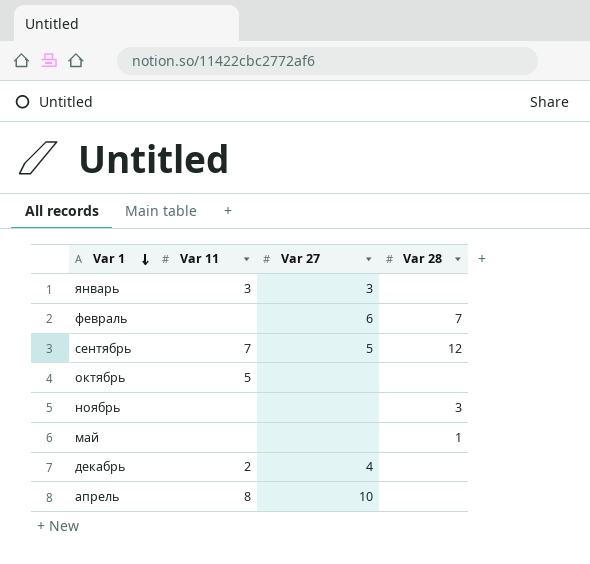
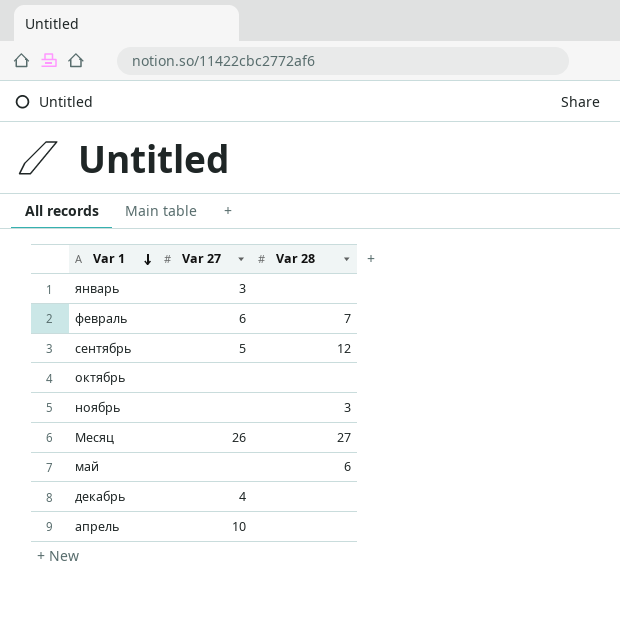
column Var 11 | position: 2 -> none
row Месяц: none -> 26 | 27
май | Var 28: 1 -> 6

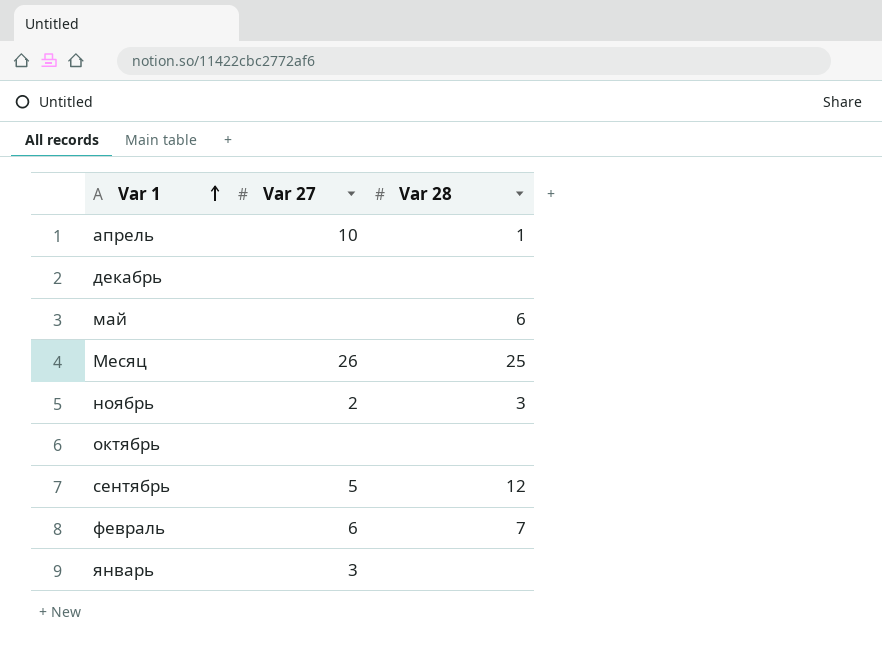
row order: Var 1 descending -> Var 1 ascending
апрель | Var 28: none -> 1
декабрь | Var 27: 4 -> none
Месяц | Var 28: 27 -> 25
ноябрь | Var 27: none -> 2

